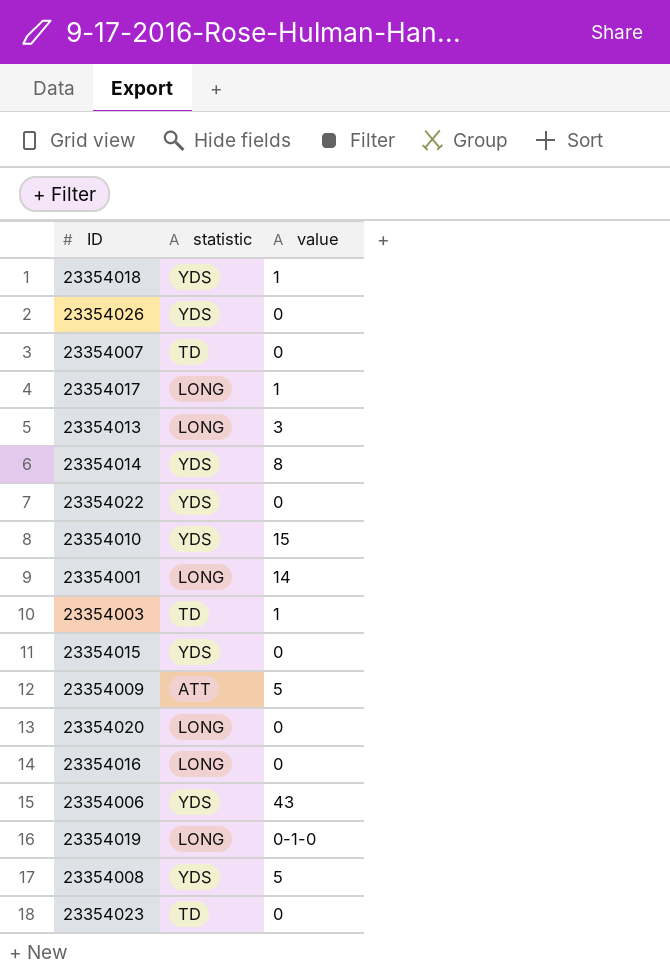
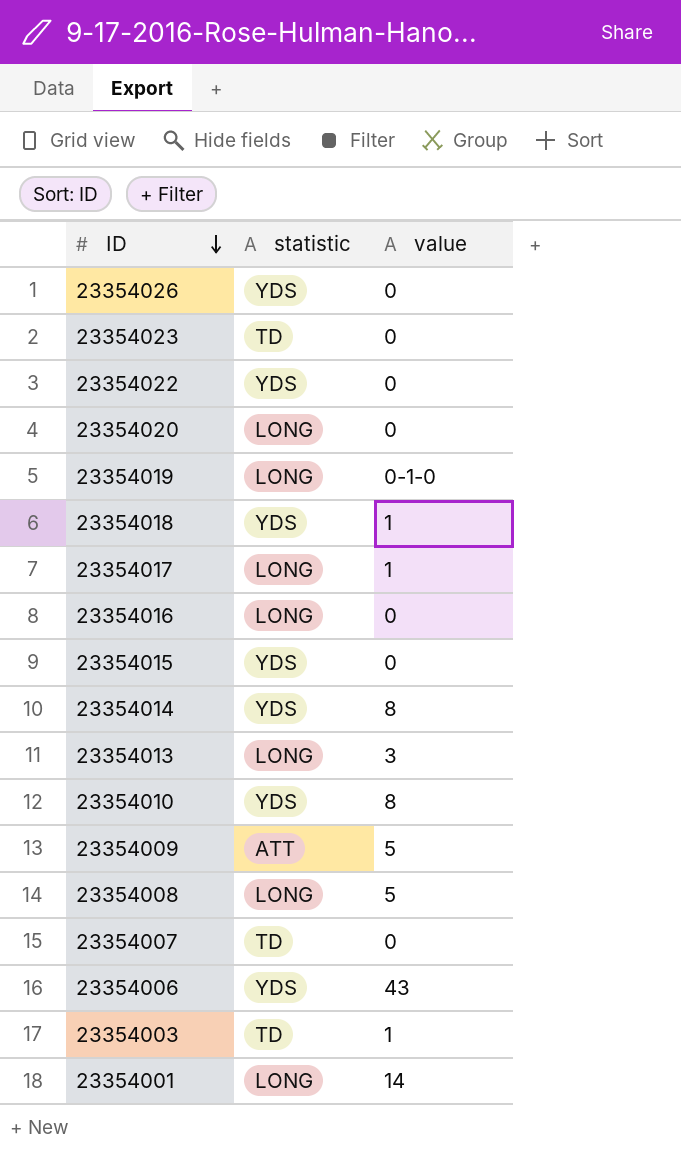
row order: none -> ID descending
23354010 | value: 15 -> 8
23354008 | statistic: YDS -> LONG

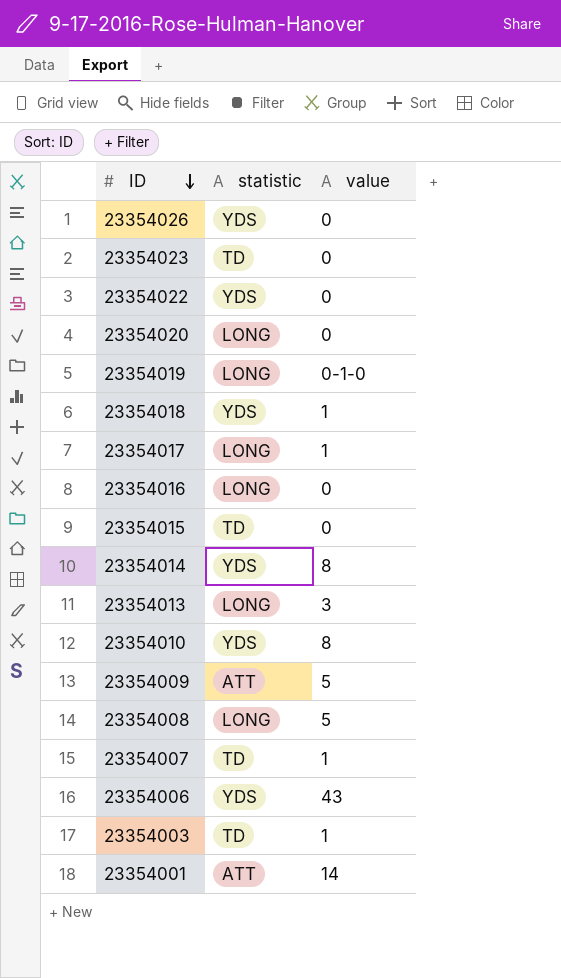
23354015 | statistic: YDS -> TD
23354007 | value: 0 -> 1
23354001 | statistic: LONG -> ATT

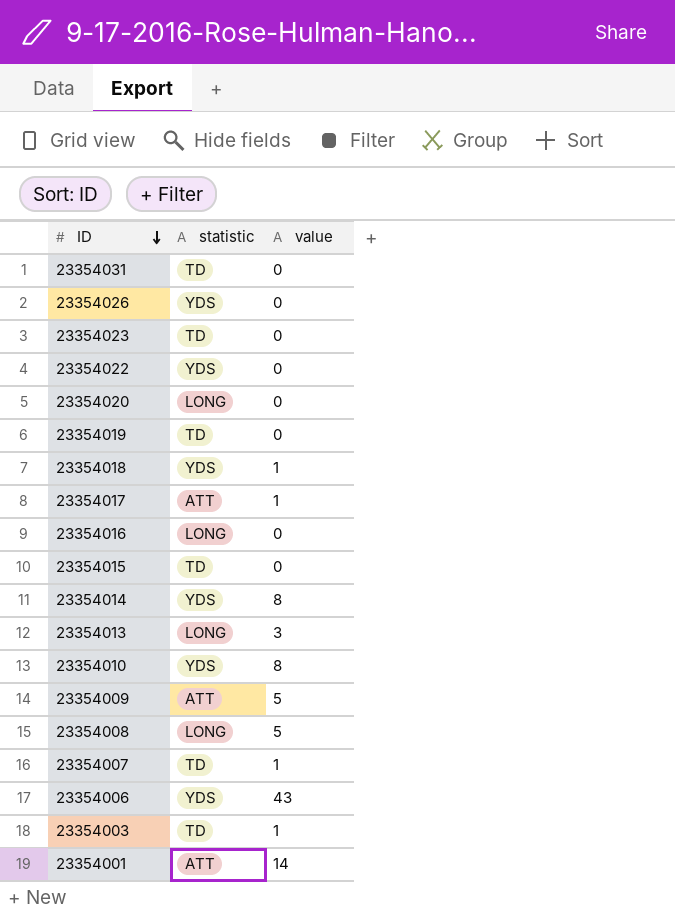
row 23354031: none -> TD | 0
23354019 | statistic: LONG -> TD
23354019 | value: 0-1-0 -> 0
23354017 | statistic: LONG -> ATT

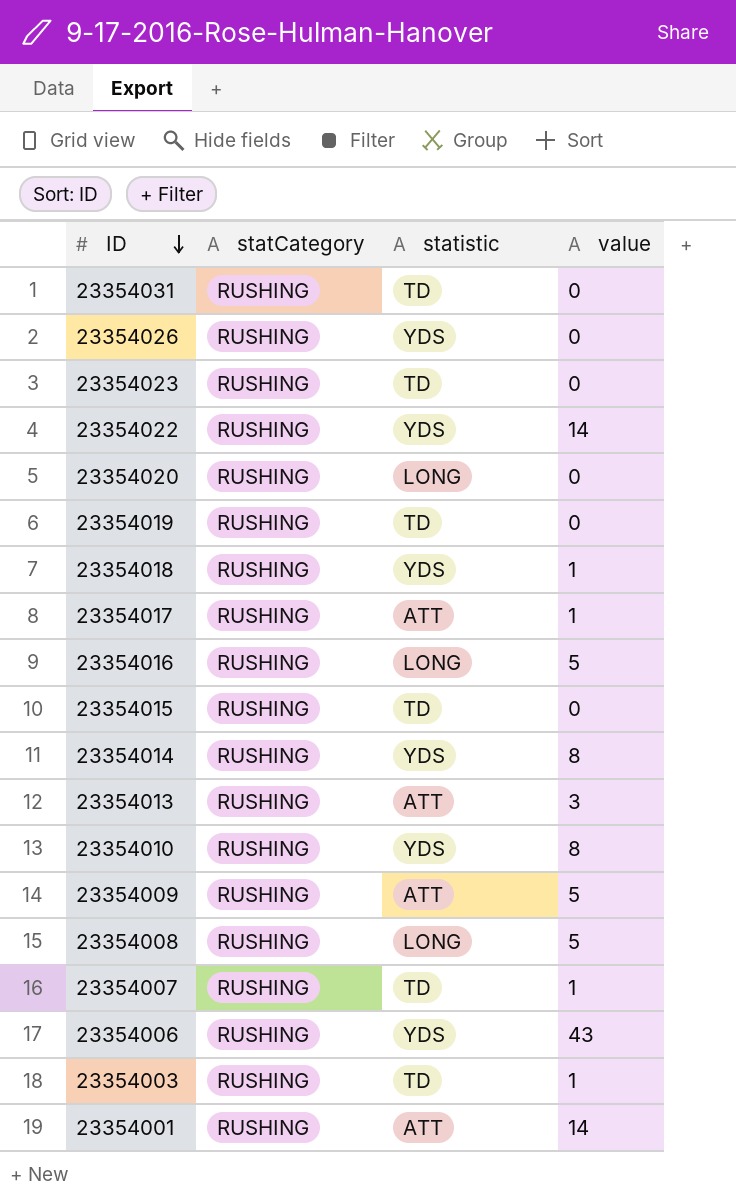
column statCategory | position: none -> 2
23354022 | value: 0 -> 14
23354016 | value: 0 -> 5
23354013 | statistic: LONG -> ATT

